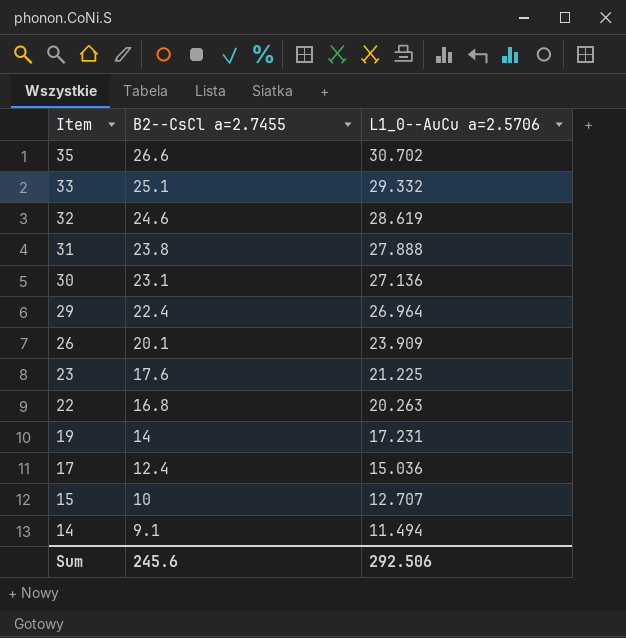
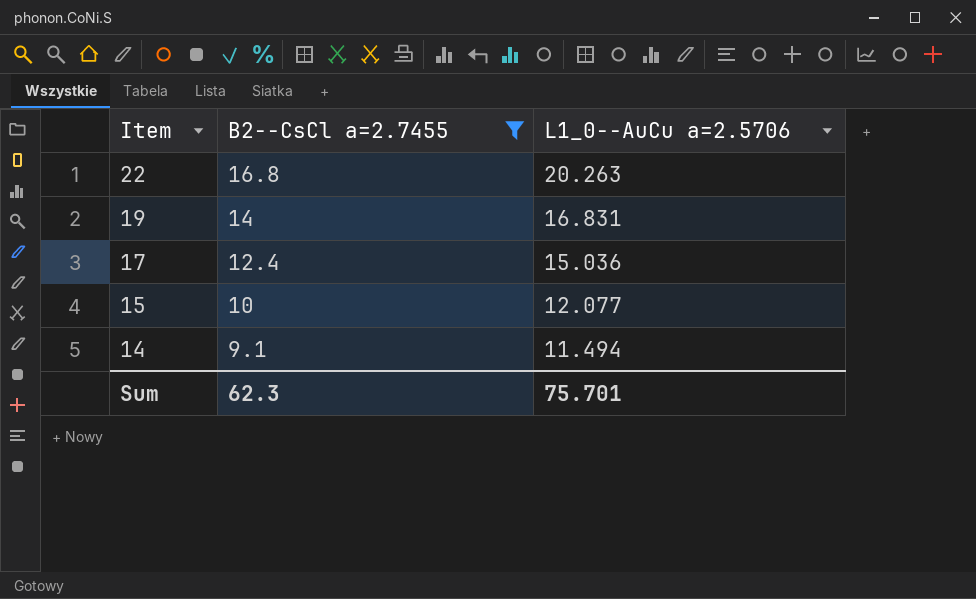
filter: none -> B2--CsCl a=2.7455 <= 16.8
19 | L1_0--AuCu a=2.5706: 17.231 -> 16.831
15 | L1_0--AuCu a=2.5706: 12.707 -> 12.077
Sum | B2--CsCl a=2.7455: 245.6 -> 62.3
Sum | L1_0--AuCu a=2.5706: 292.506 -> 75.701

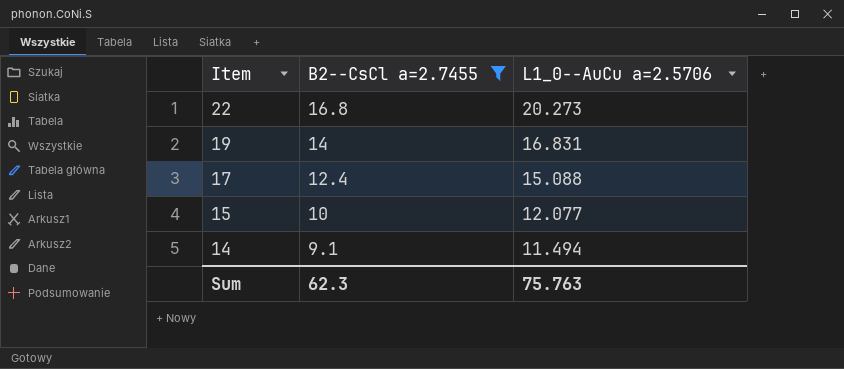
22 | L1_0--AuCu a=2.5706: 20.263 -> 20.273
17 | L1_0--AuCu a=2.5706: 15.036 -> 15.088
Sum | L1_0--AuCu a=2.5706: 75.701 -> 75.763

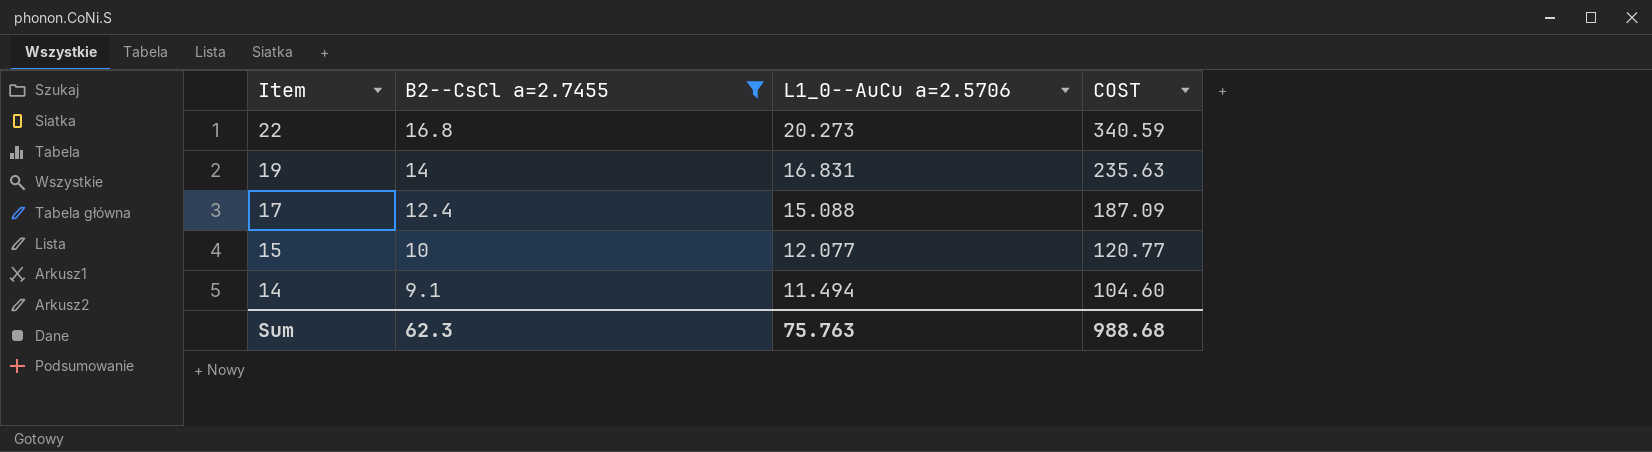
column COST | formula: none -> [B2--CsCl a=2.7455] * [L1_0--AuCu a=2.5706]

